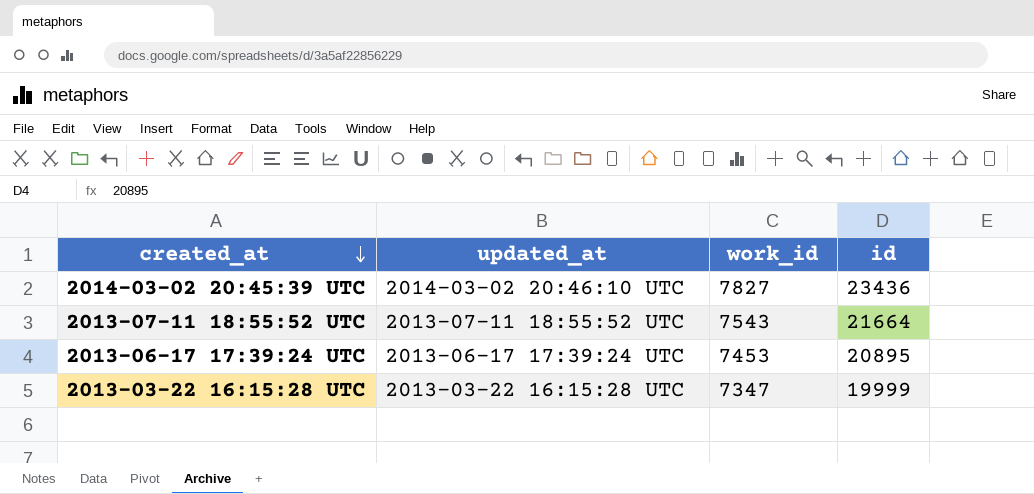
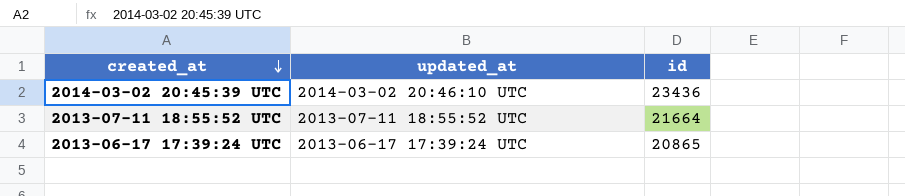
column work_id | position: 3 -> none
row 2013-03-22 16:15:28 UTC: 2013-03-22 16:15:28 UTC | 7347 | 19999 -> none
2013-06-17 17:39:24 UTC | id: 20895 -> 20865

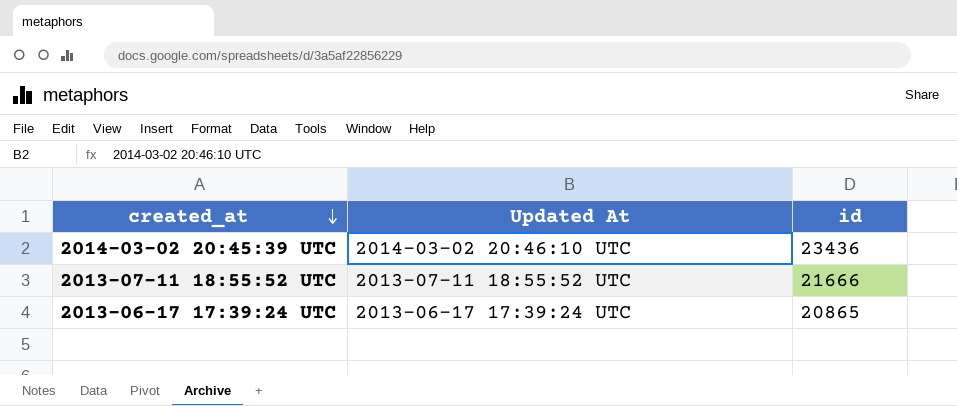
column name: updated_at -> Updated At
2013-07-11 18:55:52 UTC | id: 21664 -> 21666

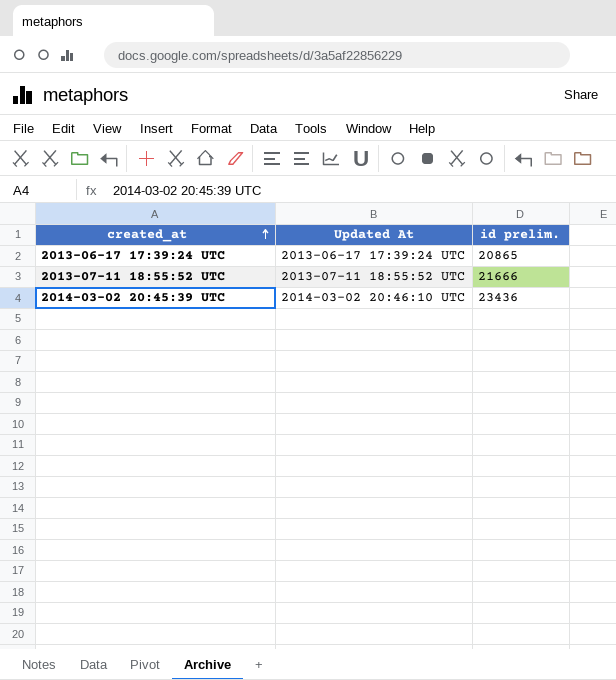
row order: created_at descending -> created_at ascending
column name: id -> id prelim.

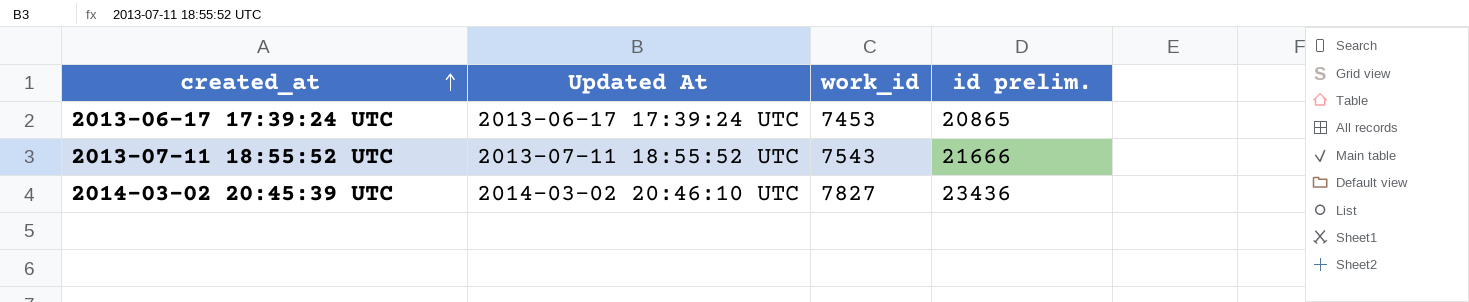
column work_id | position: none -> 3

